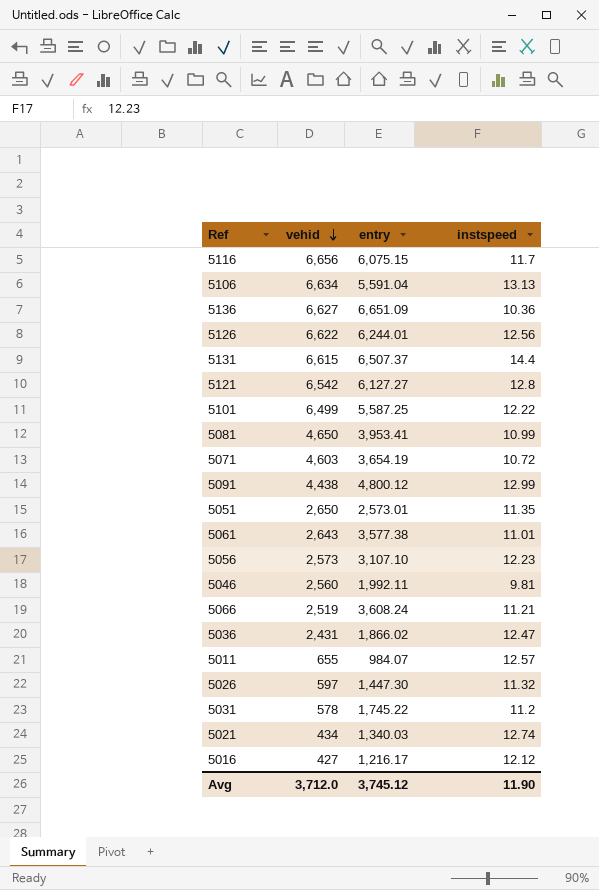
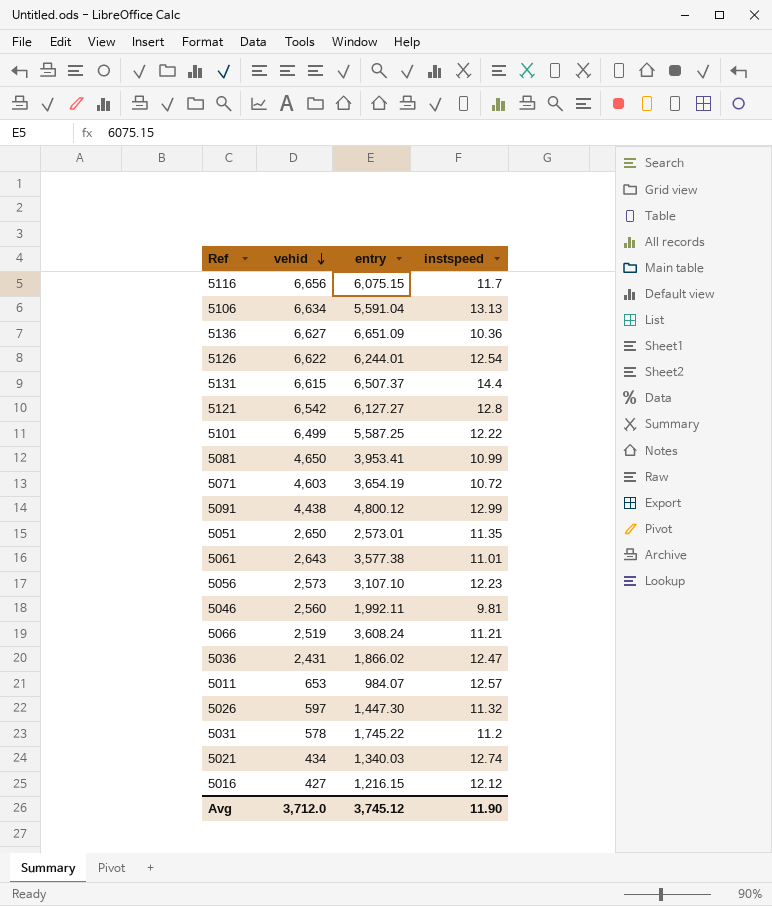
5126 | instspeed: 12.56 -> 12.54
5011 | vehid: 655 -> 653
5016 | entry: 1,216.17 -> 1,216.15

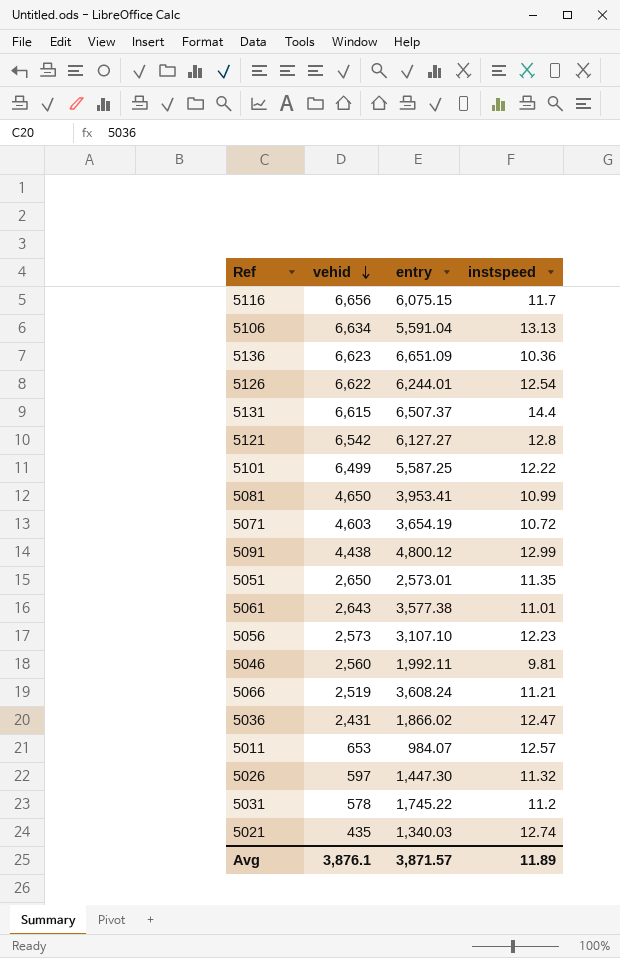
row 5016: 427 | 1,216.15 | 12.12 -> none
5136 | vehid: 6,627 -> 6,623
5021 | vehid: 434 -> 435
Avg | vehid: 3,712.0 -> 3,876.1
Avg | entry: 3,745.12 -> 3,871.57
Avg | instspeed: 11.90 -> 11.89

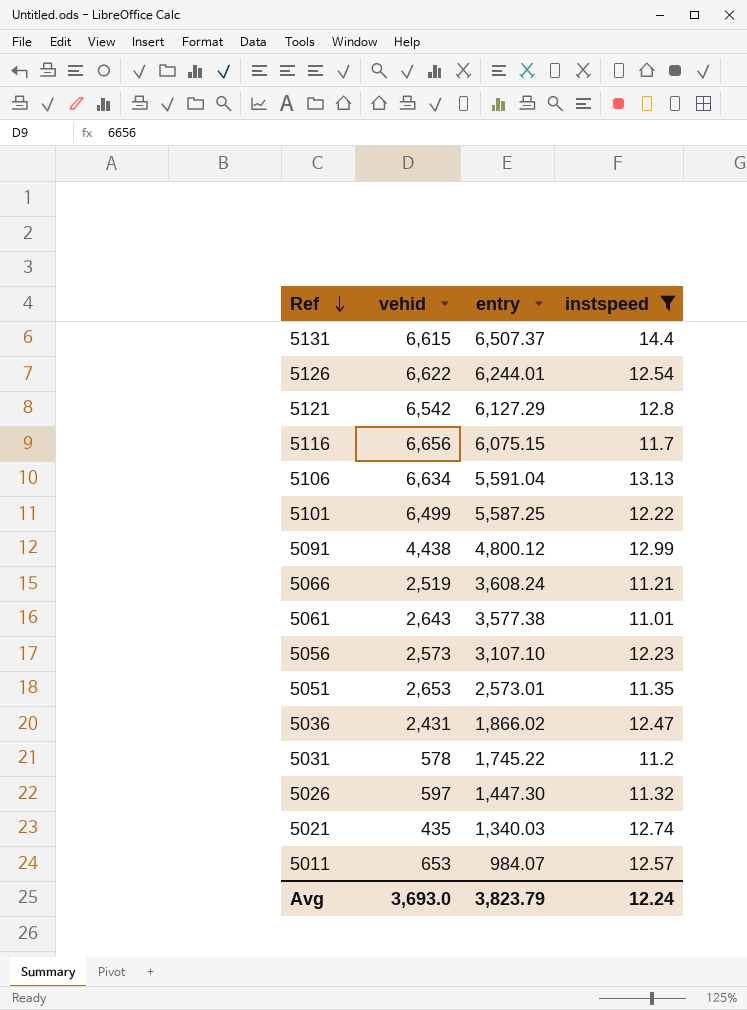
filter: none -> instspeed >= 11.01
row order: vehid descending -> Ref descending
5121 | entry: 6,127.27 -> 6,127.29
5051 | vehid: 2,650 -> 2,653
Avg | vehid: 3,876.1 -> 3,693.0
Avg | entry: 3,871.57 -> 3,823.79
Avg | instspeed: 11.89 -> 12.24

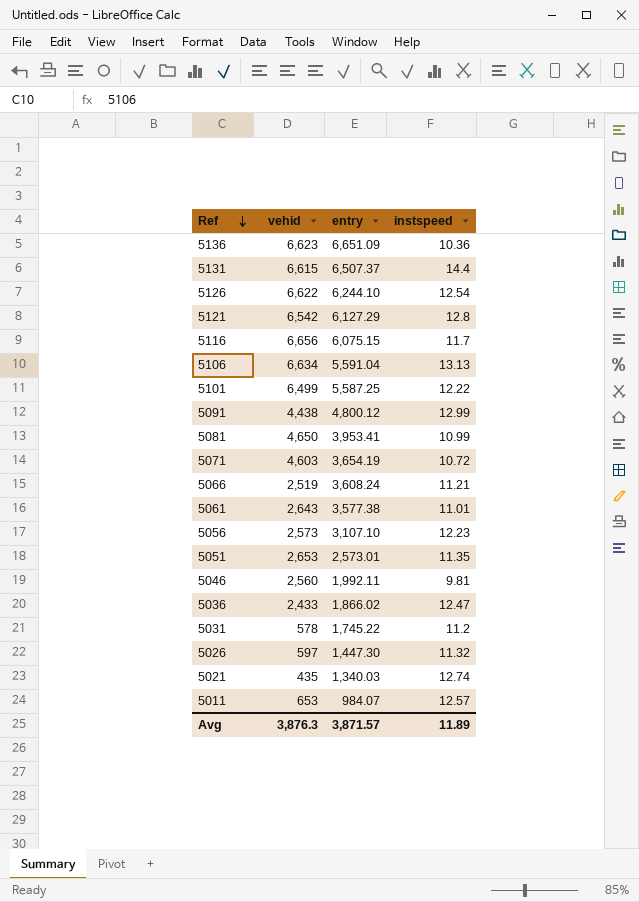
filter: instspeed >= 11.01 -> none
5126 | entry: 6,244.01 -> 6,244.10
5036 | vehid: 2,431 -> 2,433
Avg | vehid: 3,693.0 -> 3,876.3
Avg | entry: 3,823.79 -> 3,871.57
Avg | instspeed: 12.24 -> 11.89

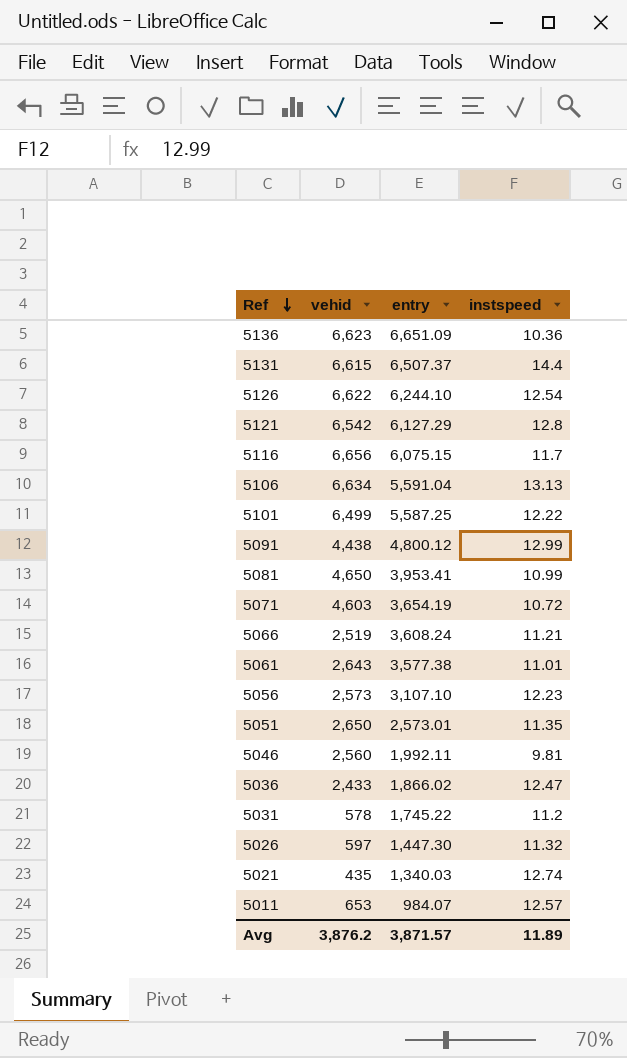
5051 | vehid: 2,653 -> 2,650
Avg | vehid: 3,876.3 -> 3,876.2

